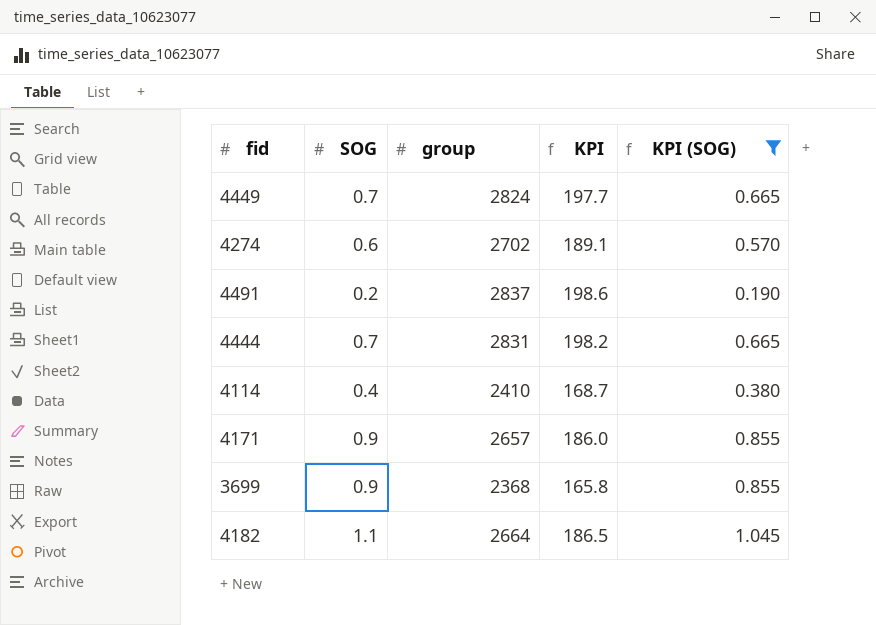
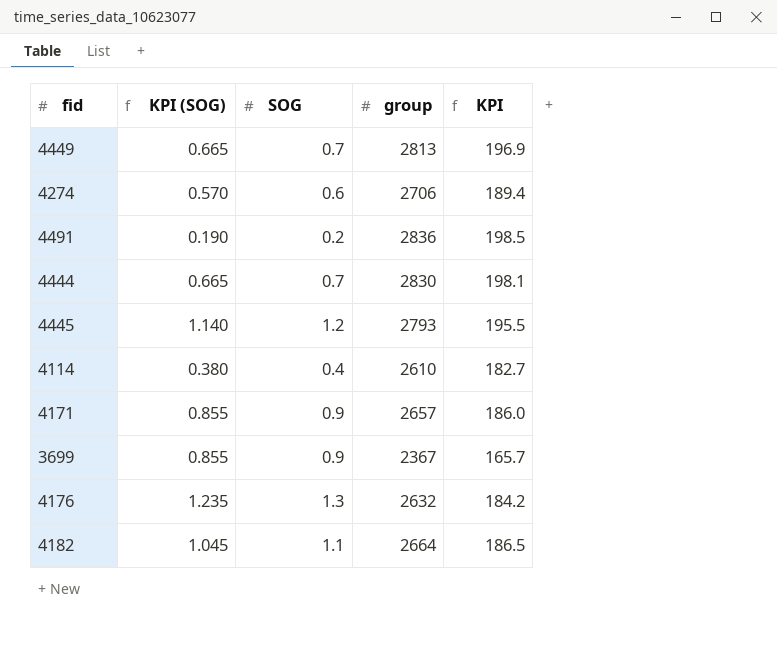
filter: KPI (SOG) <= 1.045 -> none
column KPI (SOG) | position: 5 -> 2
4449 | group: 2824 -> 2813
4449 | KPI: 197.7 -> 196.9
4274 | group: 2702 -> 2706
4274 | KPI: 189.1 -> 189.4
4491 | group: 2837 -> 2836
4491 | KPI: 198.6 -> 198.5
4444 | group: 2831 -> 2830
4444 | KPI: 198.2 -> 198.1
4114 | group: 2410 -> 2610
4114 | KPI: 168.7 -> 182.7
3699 | group: 2368 -> 2367
3699 | KPI: 165.8 -> 165.7

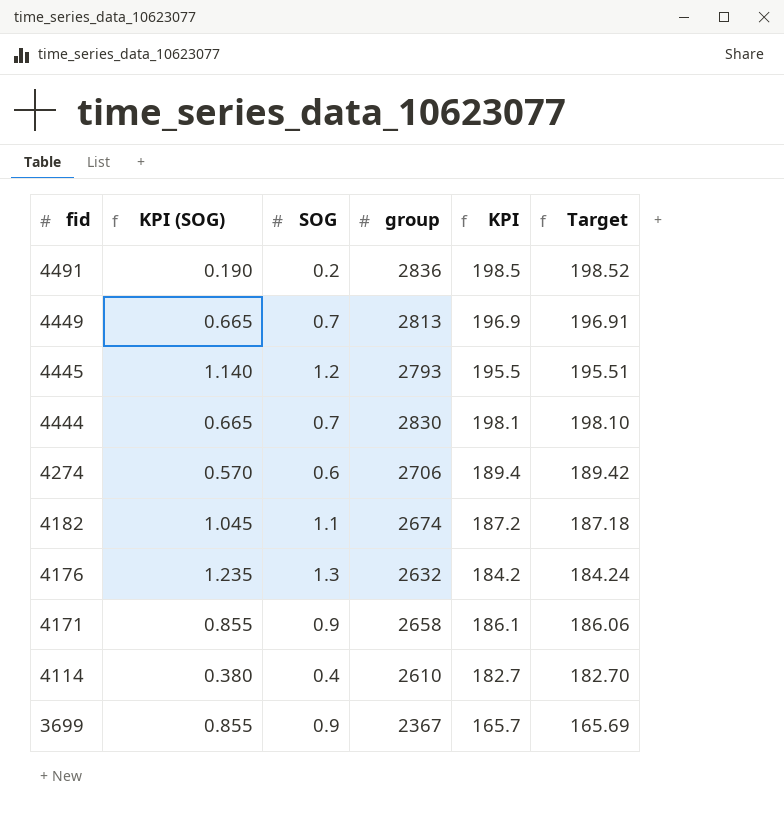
row order: none -> fid descending
column Target | formula: none -> [group] * 0.07
4182 | group: 2664 -> 2674
4182 | KPI: 186.5 -> 187.2
4171 | group: 2657 -> 2658
4171 | KPI: 186.0 -> 186.1

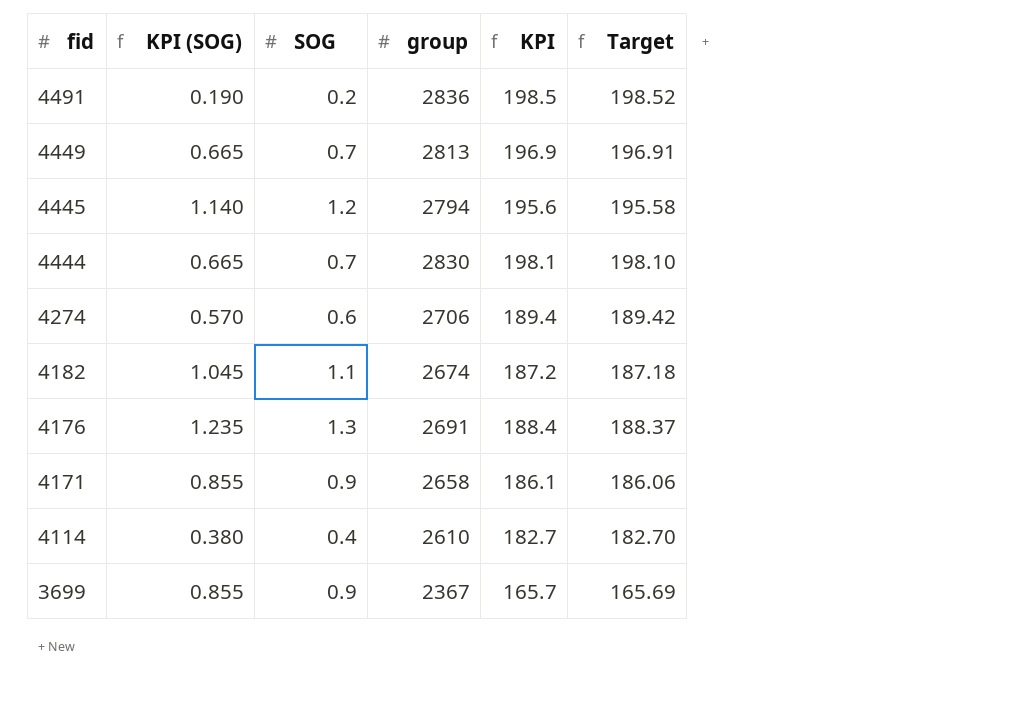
4445 | group: 2793 -> 2794
4445 | KPI: 195.5 -> 195.6
4445 | Target: 195.51 -> 195.58
4176 | group: 2632 -> 2691
4176 | KPI: 184.2 -> 188.4
4176 | Target: 184.24 -> 188.37

